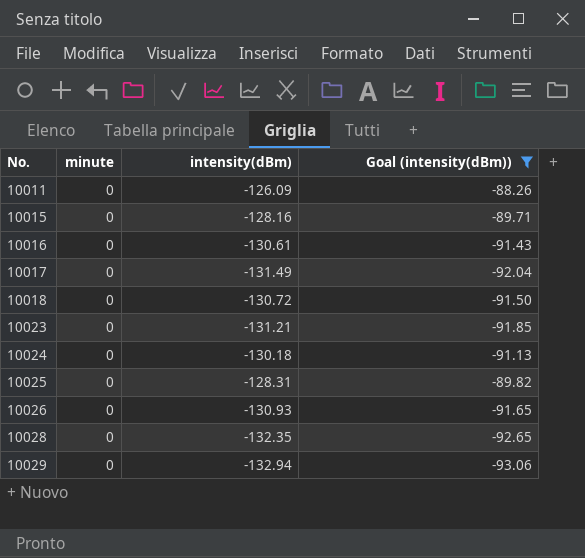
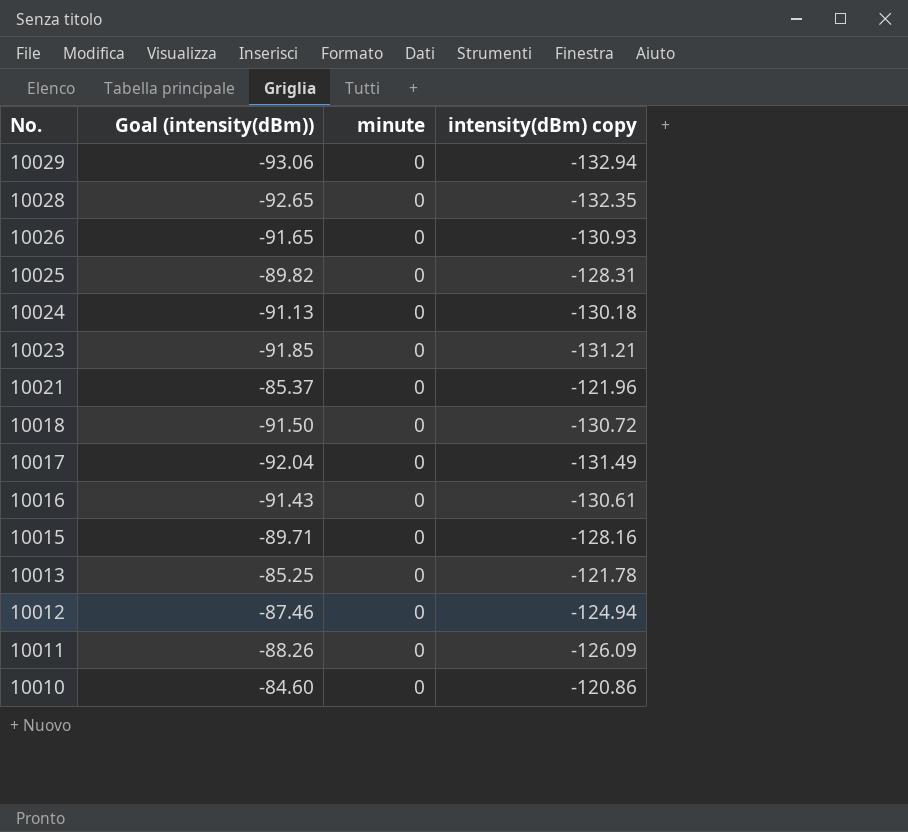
filter: Goal (intensity(dBm)) <= -88.26 -> none
row order: No. ascending -> No. descending
column Goal (intensity(dBm)) | position: 4 -> 2
column name: intensity(dBm) -> intensity(dBm) copy

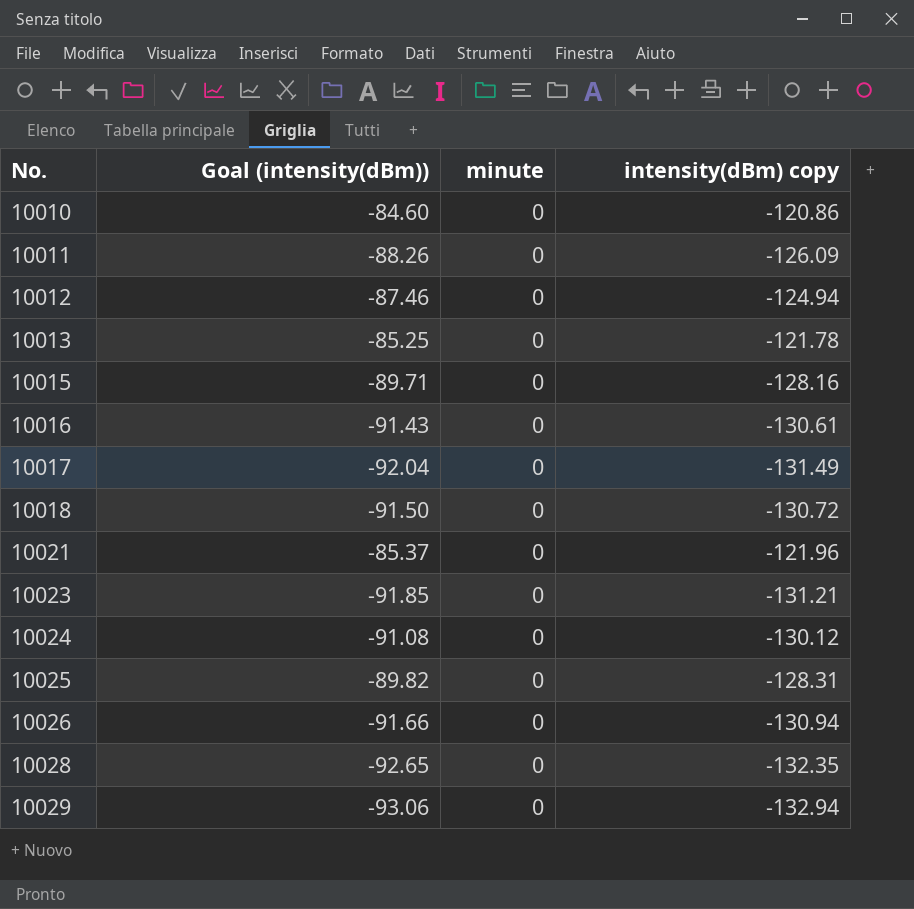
row order: No. descending -> No. ascending
10024 | Goal (intensity(dBm)): -91.13 -> -91.08
10024 | intensity(dBm) copy: -130.18 -> -130.12
10026 | Goal (intensity(dBm)): -91.65 -> -91.66
10026 | intensity(dBm) copy: -130.93 -> -130.94

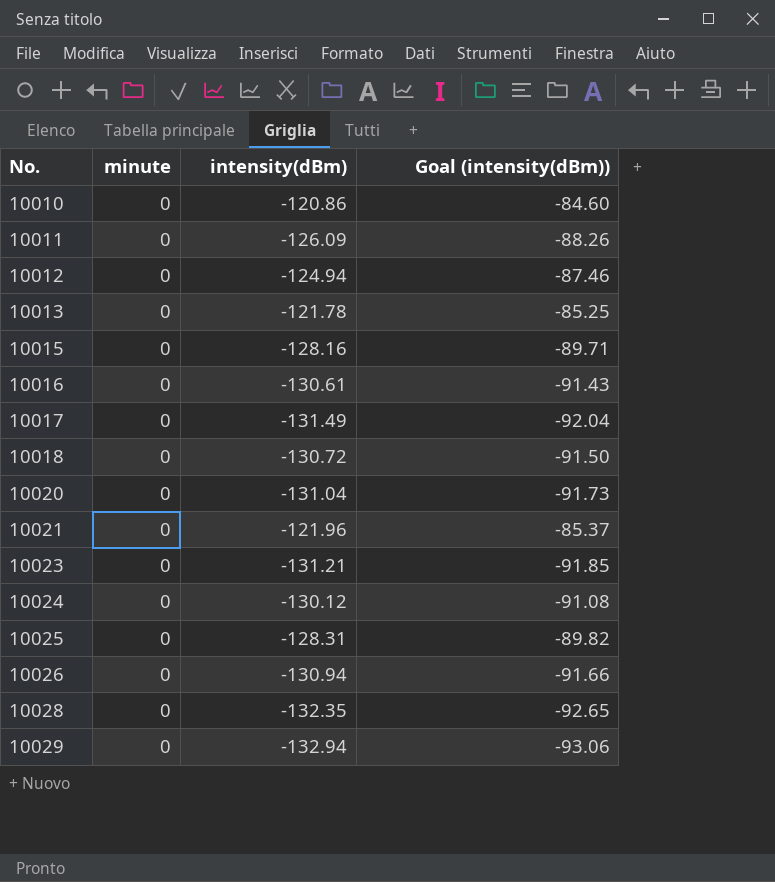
column name: intensity(dBm) copy -> intensity(dBm)
column Goal (intensity(dBm)) | position: 2 -> 4
row 10020: none -> 0 | -131.04 | -91.73

